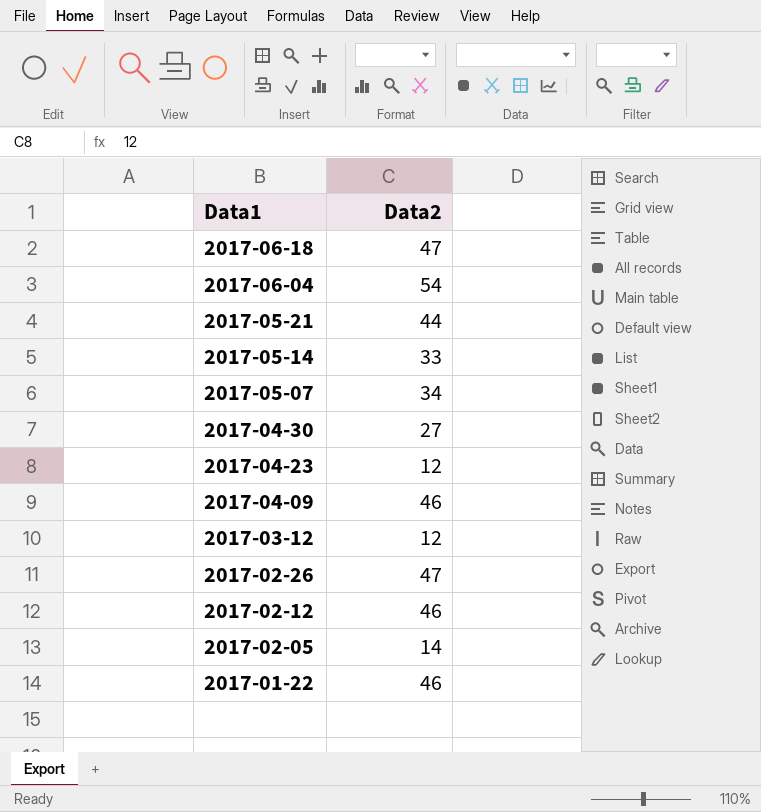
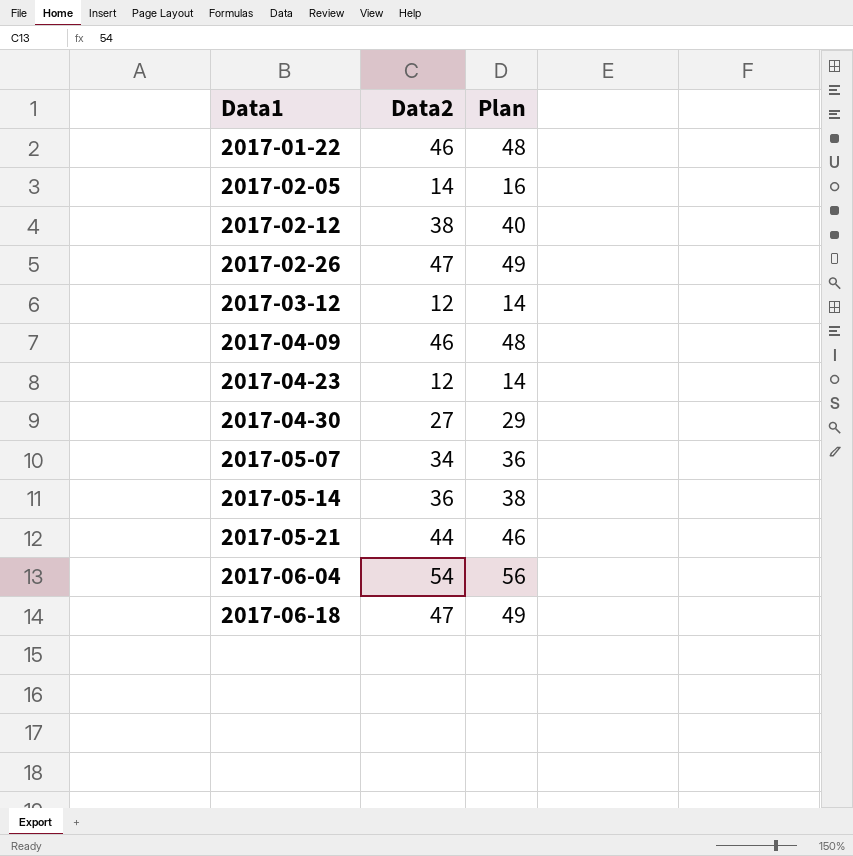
row order: Data1 descending -> Data1 ascending
column Plan | formula: none -> [Data2] + 2
2017-02-12 | Data2: 46 -> 38
2017-05-14 | Data2: 33 -> 36

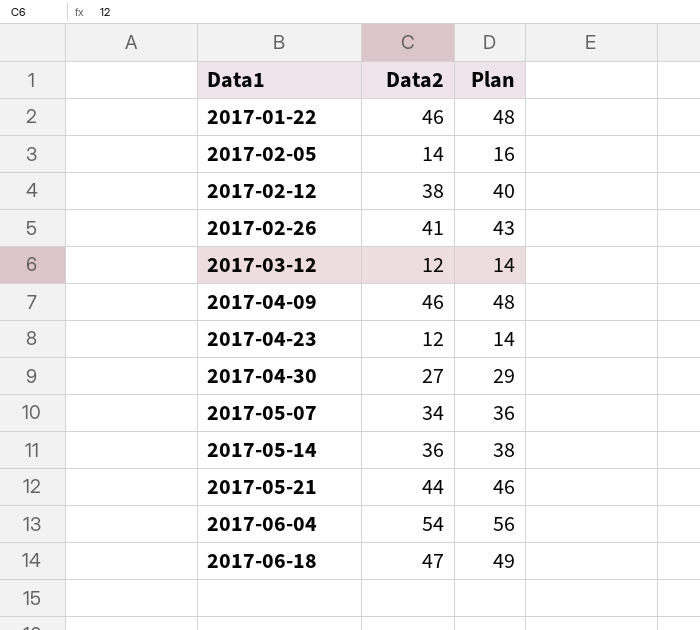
2017-02-26 | Data2: 47 -> 41
2017-02-26 | Plan: 49 -> 43

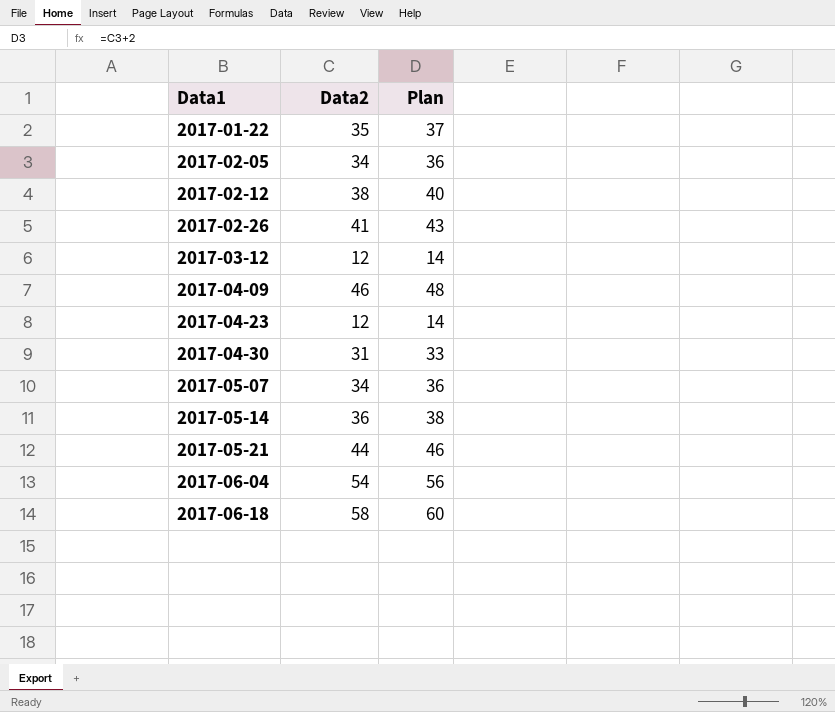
2017-01-22 | Data2: 46 -> 35
2017-01-22 | Plan: 48 -> 37
2017-02-05 | Data2: 14 -> 34
2017-02-05 | Plan: 16 -> 36
2017-04-30 | Data2: 27 -> 31
2017-04-30 | Plan: 29 -> 33
2017-06-18 | Data2: 47 -> 58
2017-06-18 | Plan: 49 -> 60

